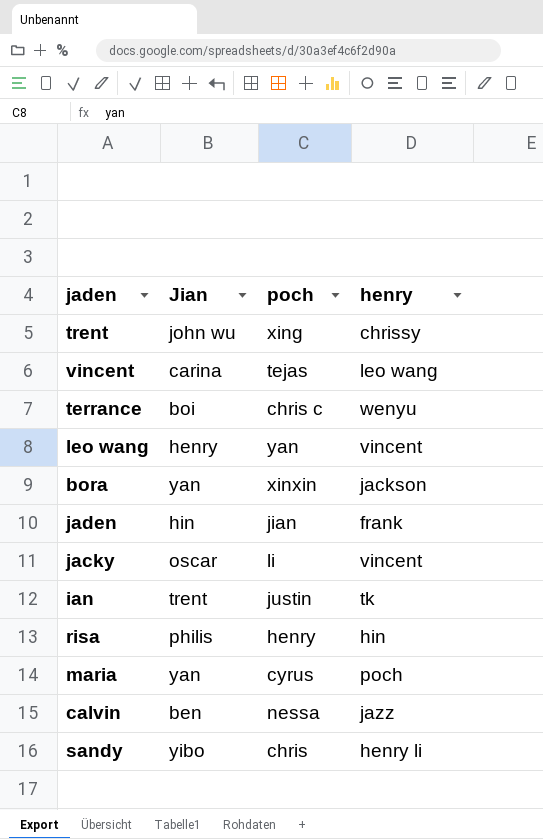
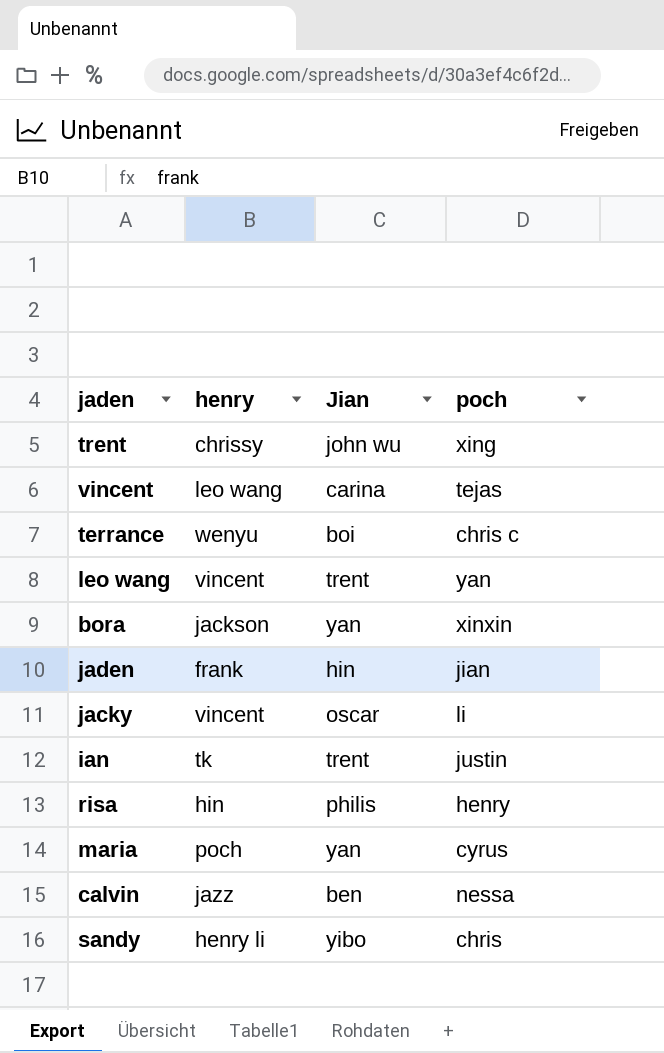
column henry | position: 4 -> 2
leo wang | Jian: henry -> trent

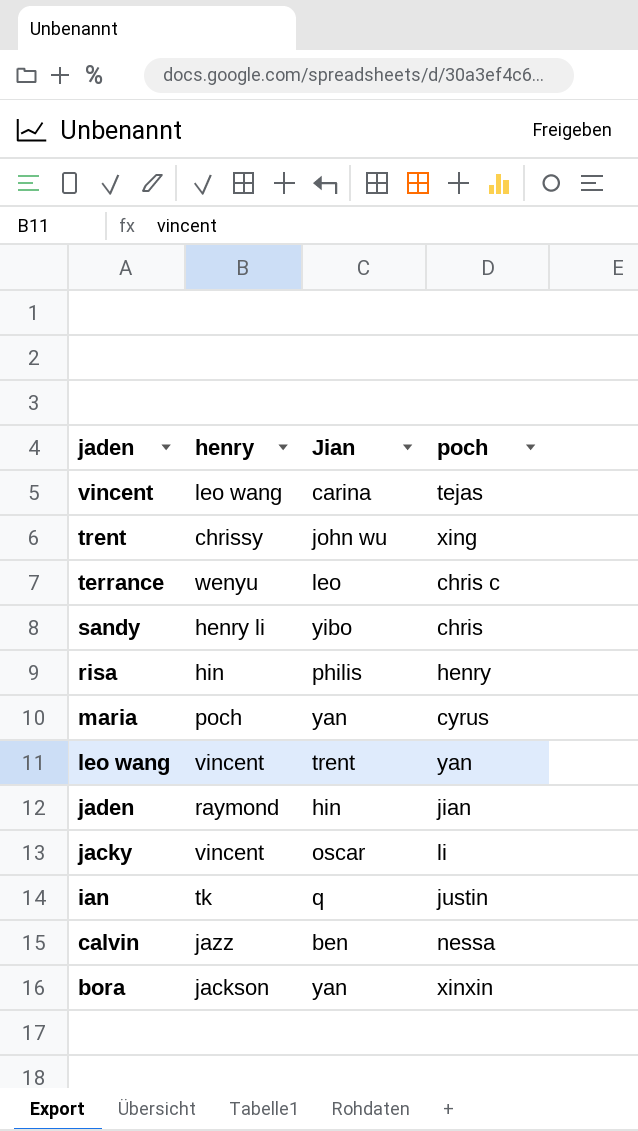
row order: none -> jaden descending
terrance | Jian: boi -> leo
jaden | henry: frank -> raymond
ian | Jian: trent -> q

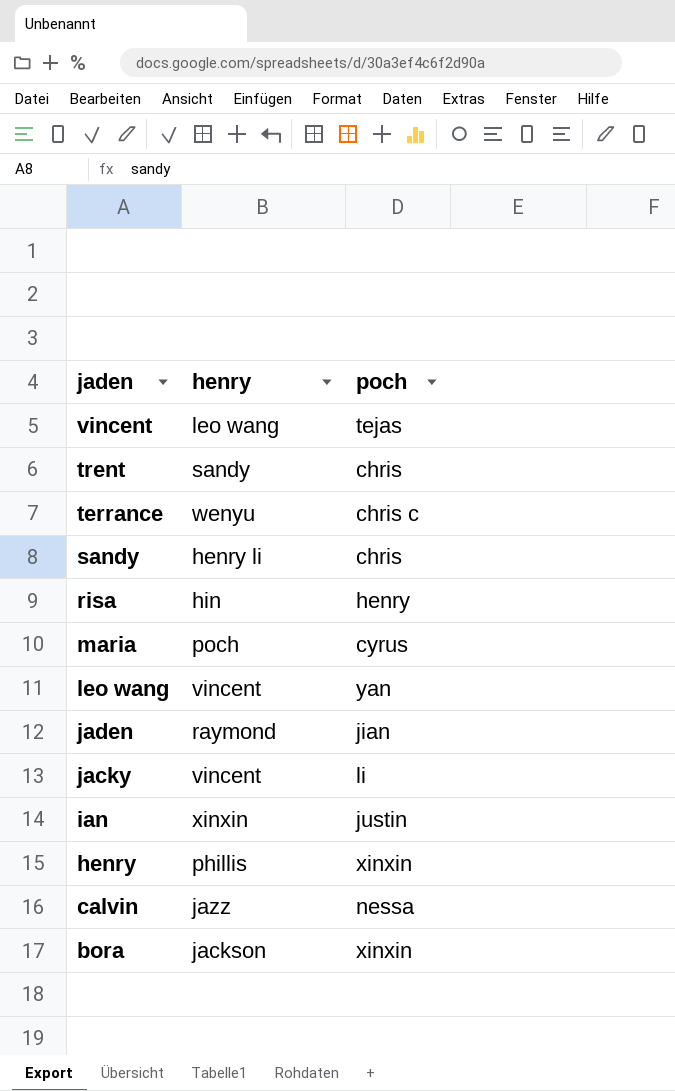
column Jian | position: 3 -> none
trent | henry: chrissy -> sandy
trent | poch: xing -> chris
ian | henry: tk -> xinxin
row henry: none -> phillis | xinxin

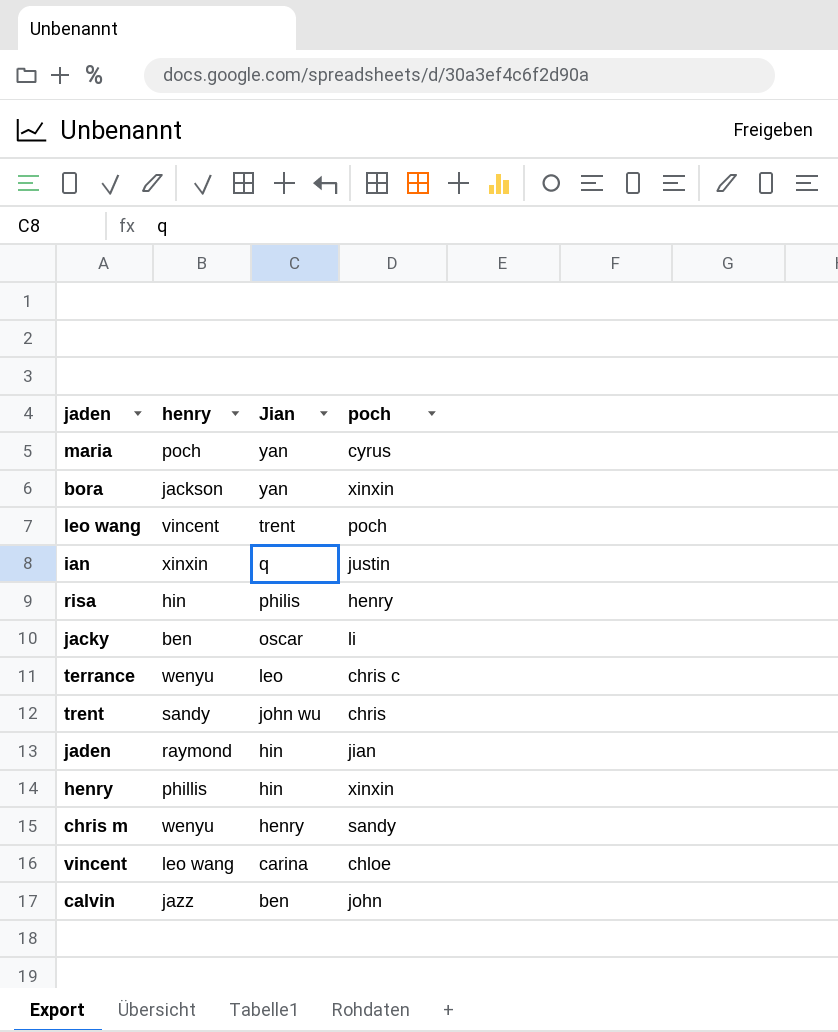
row order: jaden descending -> Jian descending
column Jian | position: none -> 3
row sandy: henry li | chris -> none
leo wang | poch: yan -> poch
jacky | henry: vincent -> ben
row chris m: none -> wenyu | henry | sandy
vincent | poch: tejas -> chloe
calvin | poch: nessa -> john

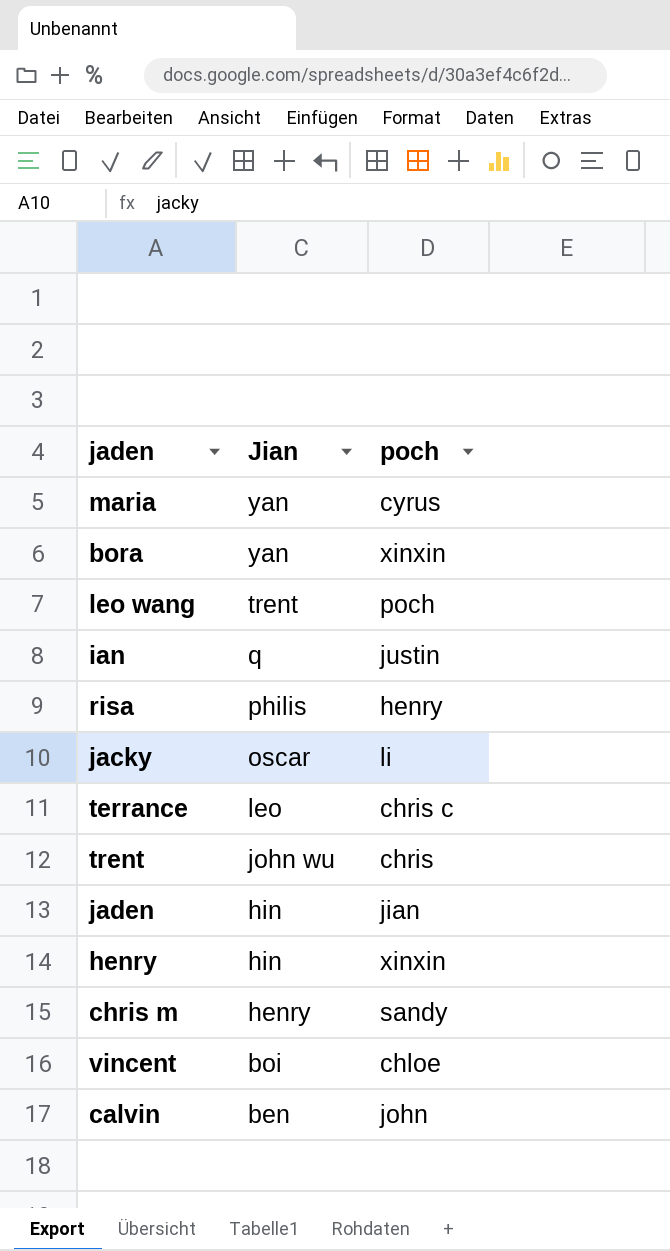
column henry | position: 2 -> none
vincent | Jian: carina -> boi

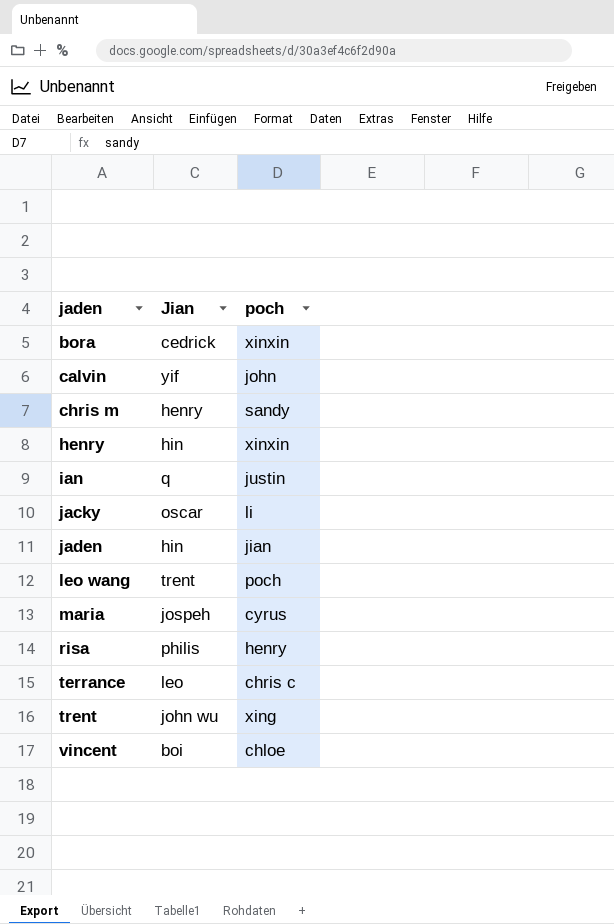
row order: Jian descending -> jaden ascending
bora | Jian: yan -> cedrick
calvin | Jian: ben -> yif
maria | Jian: yan -> jospeh
trent | poch: chris -> xing

